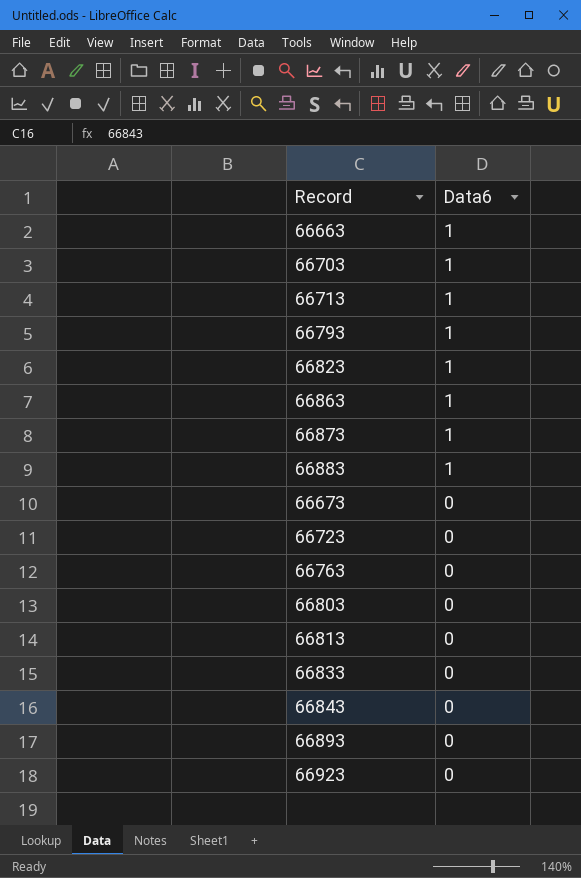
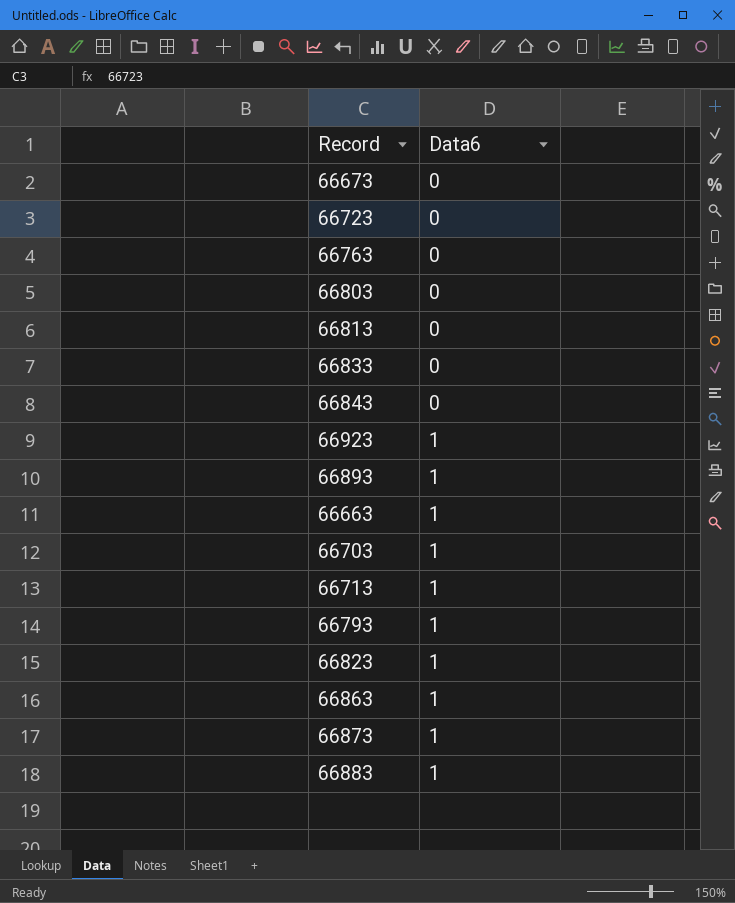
row order: Data6 descending -> Data6 ascending
66923 | Data6: 0 -> 1
66893 | Data6: 0 -> 1

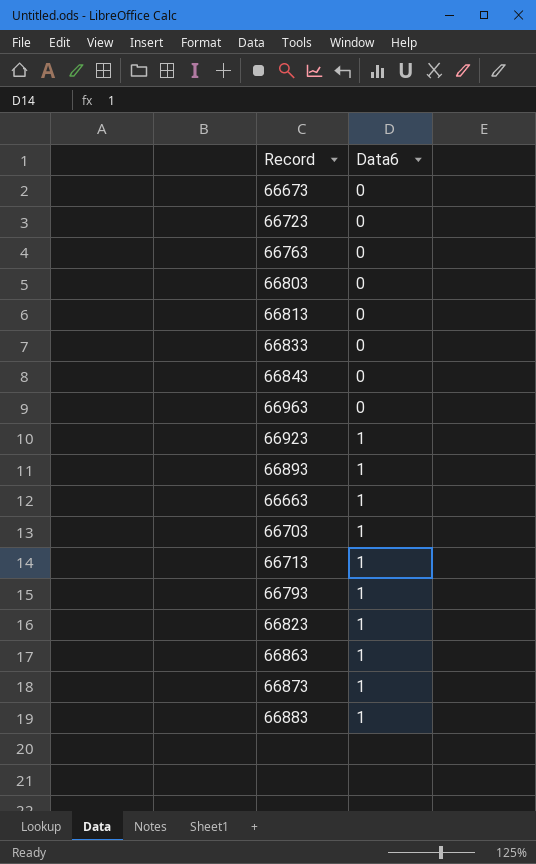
row 66963: none -> 0

